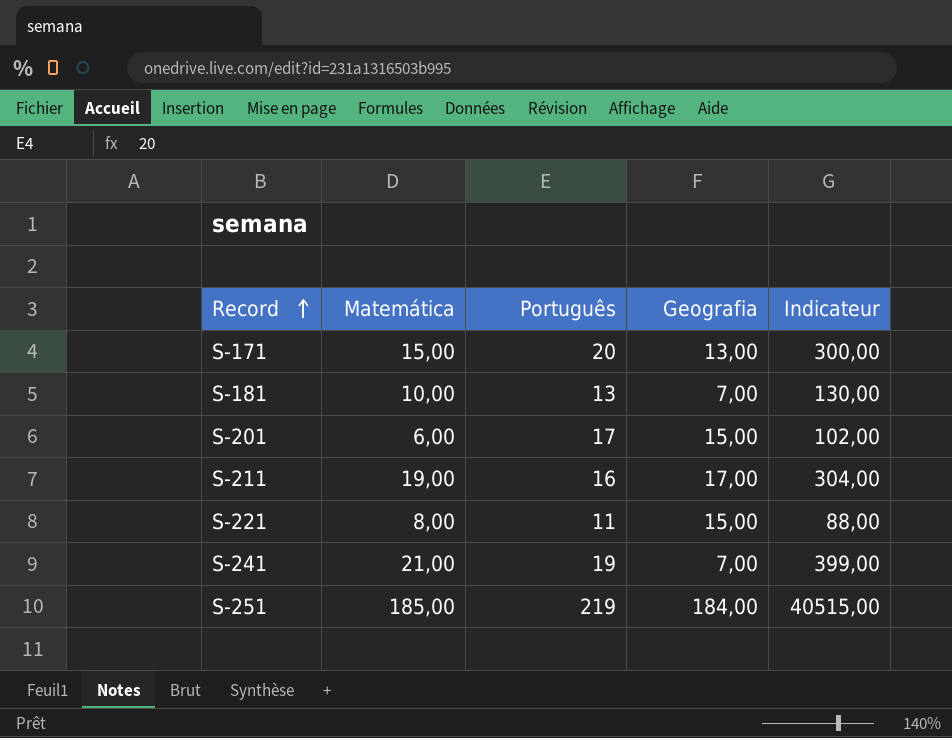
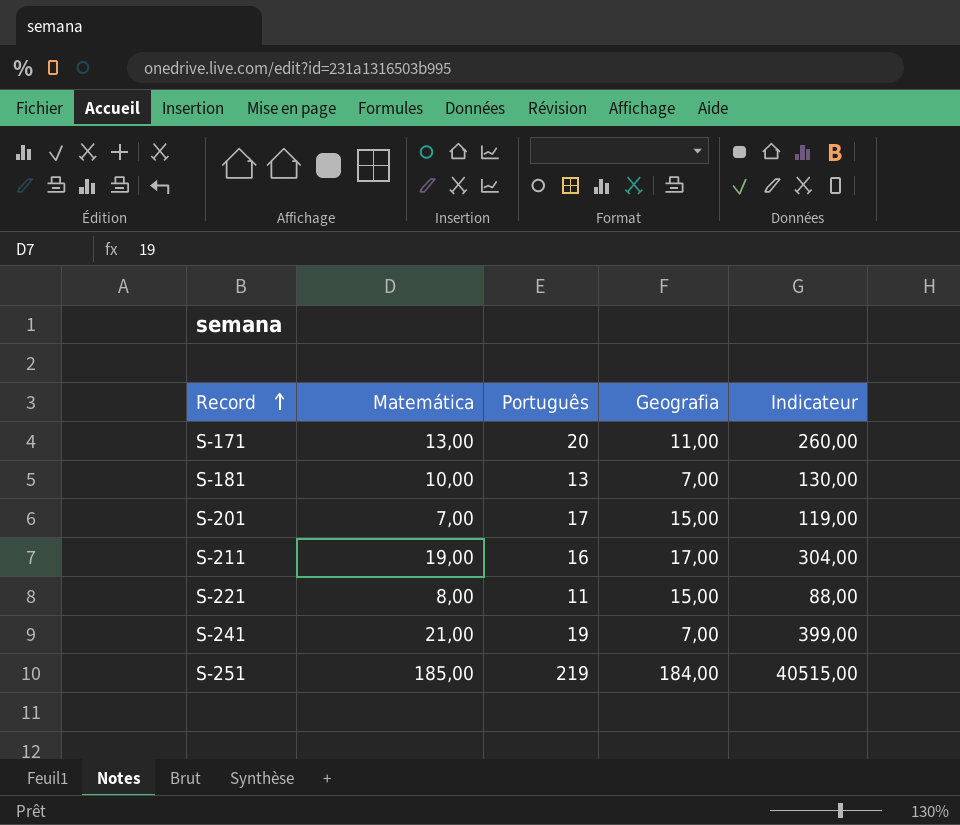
S-171 | Matemática: 15,00 -> 13,00
S-171 | Geografia: 13,00 -> 11,00
S-171 | Indicateur: 300,00 -> 260,00
S-201 | Matemática: 6,00 -> 7,00
S-201 | Indicateur: 102,00 -> 119,00

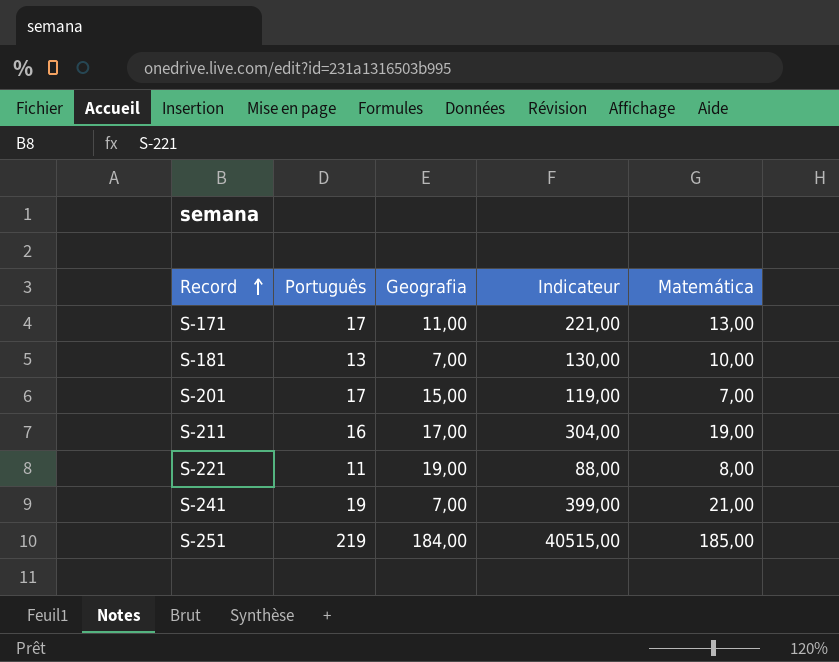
column Matemática | position: 2 -> 5
S-171 | Português: 20 -> 17
S-171 | Indicateur: 260,00 -> 221,00
S-221 | Geografia: 15,00 -> 19,00

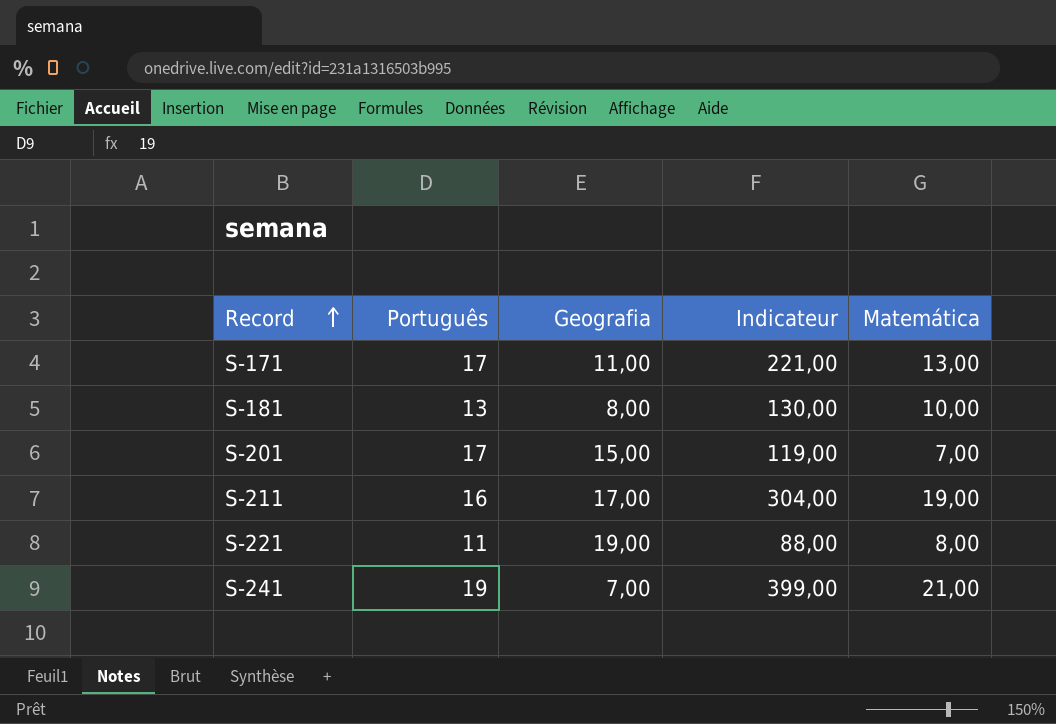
row S-251: 219 | 184,00 | 40515,00 | 185,00 -> none
S-181 | Geografia: 7,00 -> 8,00

